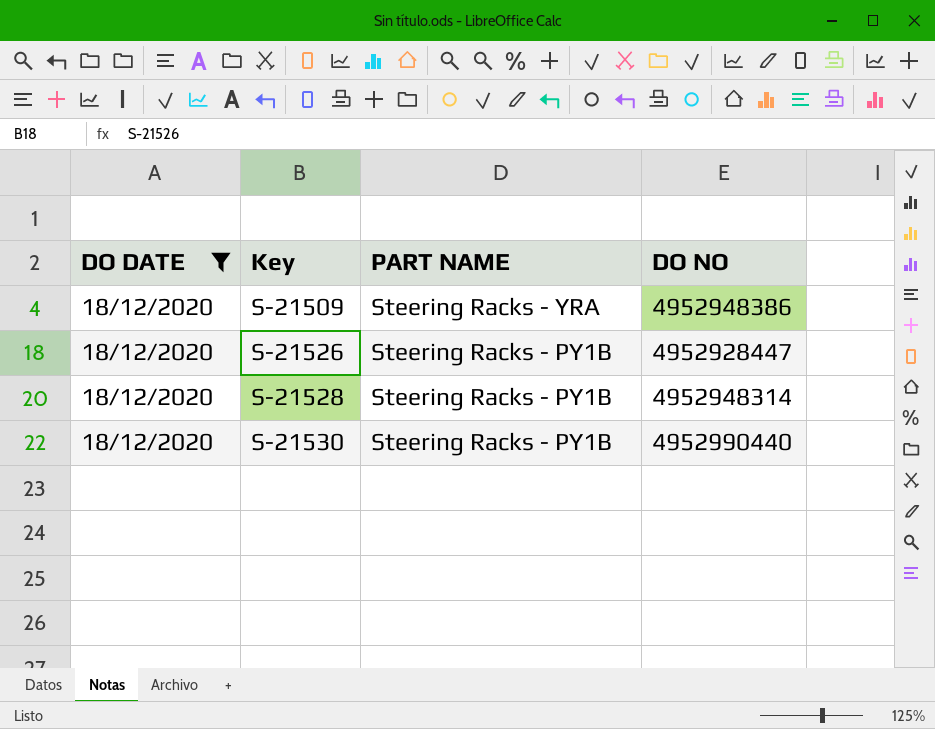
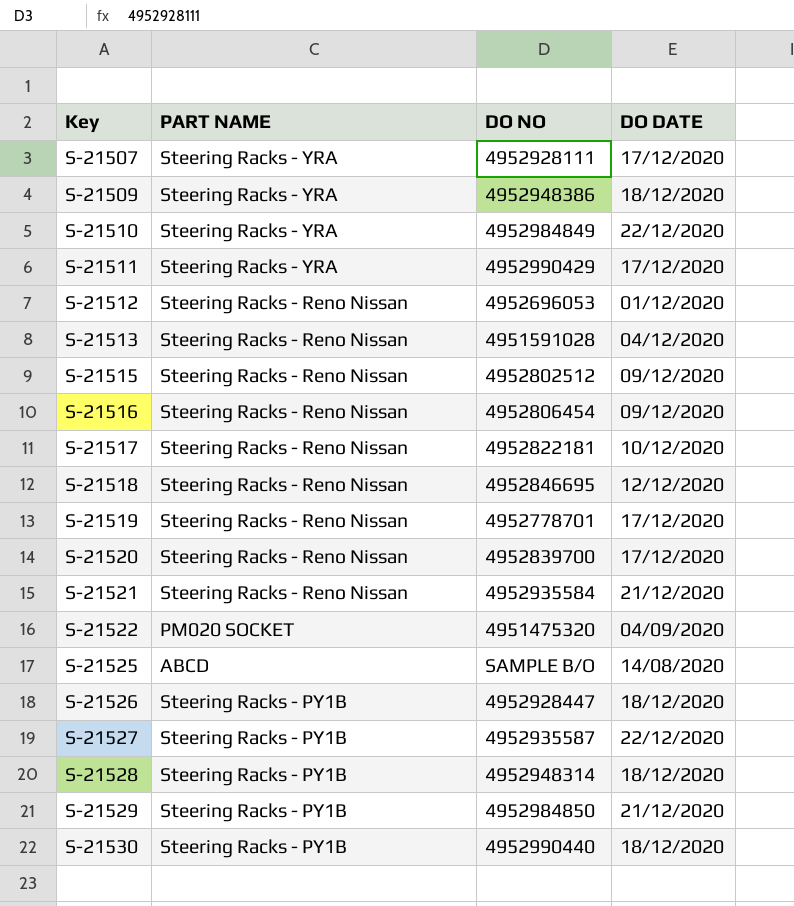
filter: DO DATE = 18/12/2020 -> none
column DO DATE | position: 1 -> 4

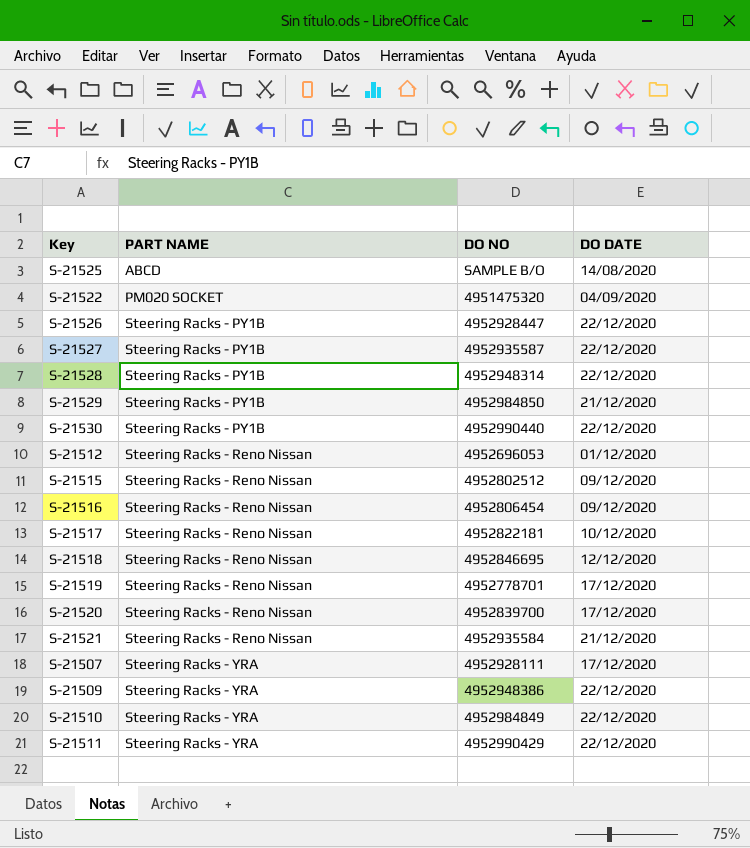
row order: Key ascending -> PART NAME ascending
row S-21513: Steering Racks - Reno Nissan | 4951591028 | 04/12/2020 -> none
S-21526 | DO DATE: 18/12/2020 -> 22/12/2020
S-21528 | DO DATE: 18/12/2020 -> 22/12/2020
S-21530 | DO DATE: 18/12/2020 -> 22/12/2020
S-21509 | DO DATE: 18/12/2020 -> 22/12/2020
S-21511 | DO DATE: 17/12/2020 -> 22/12/2020

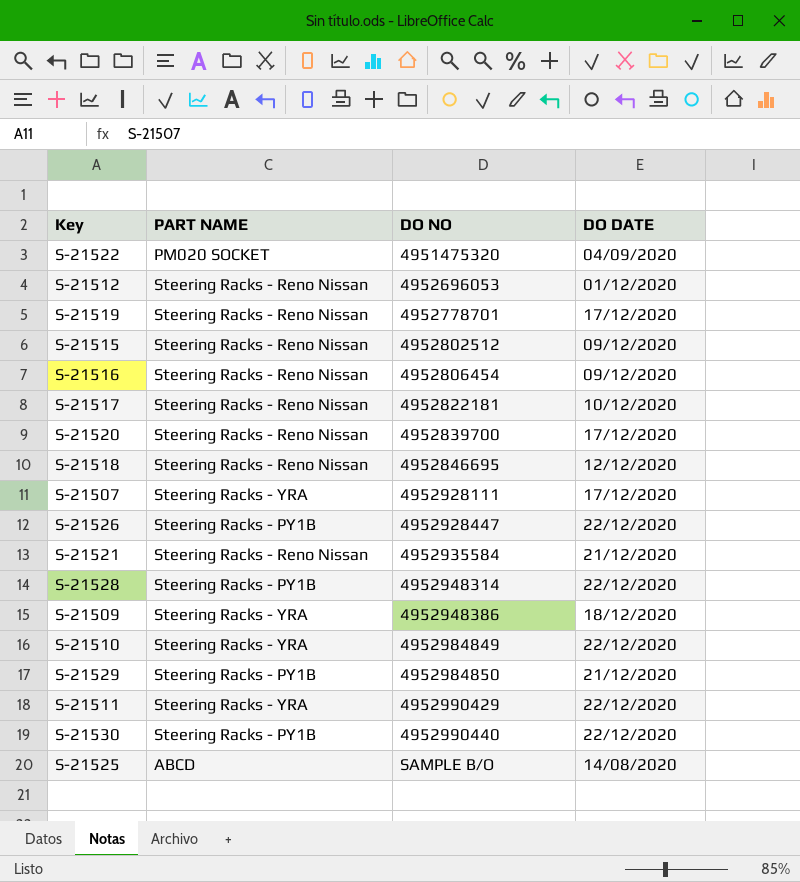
row order: PART NAME ascending -> DO NO ascending
row S-21527: Steering Racks - PY1B | 4952935587 | 22/12/2020 -> none
S-21509 | DO DATE: 22/12/2020 -> 18/12/2020

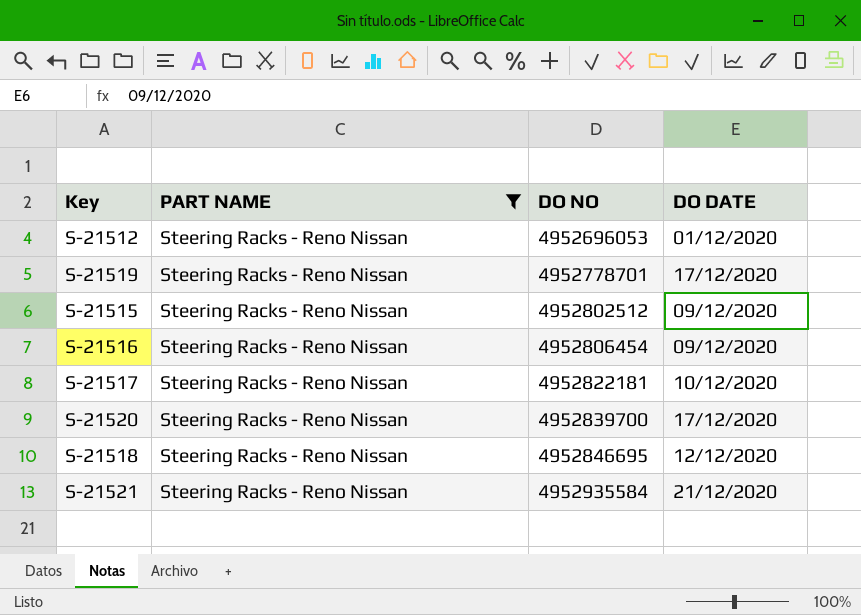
filter: none -> PART NAME = Steering Racks - Reno Nissan

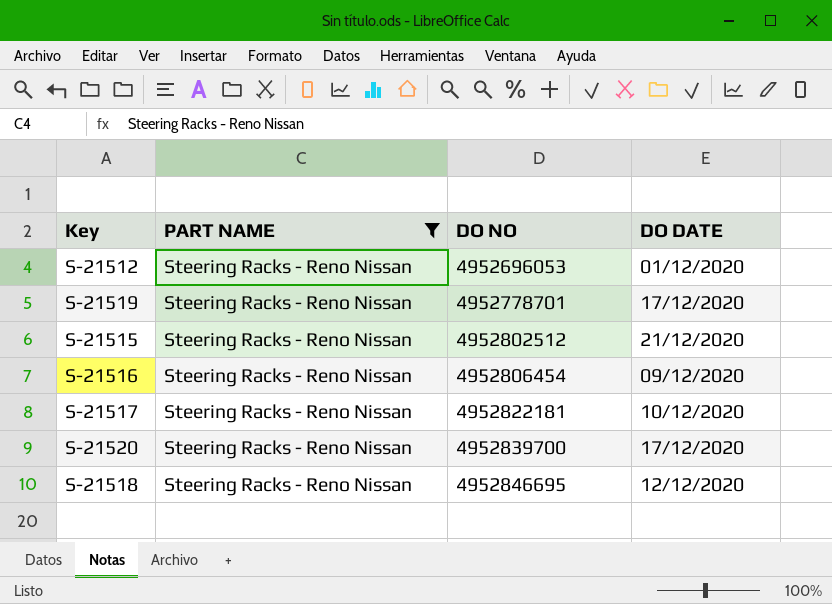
row S-21521: Steering Racks - Reno Nissan | 4952935584 | 21/12/2020 -> none
S-21515 | DO DATE: 09/12/2020 -> 21/12/2020

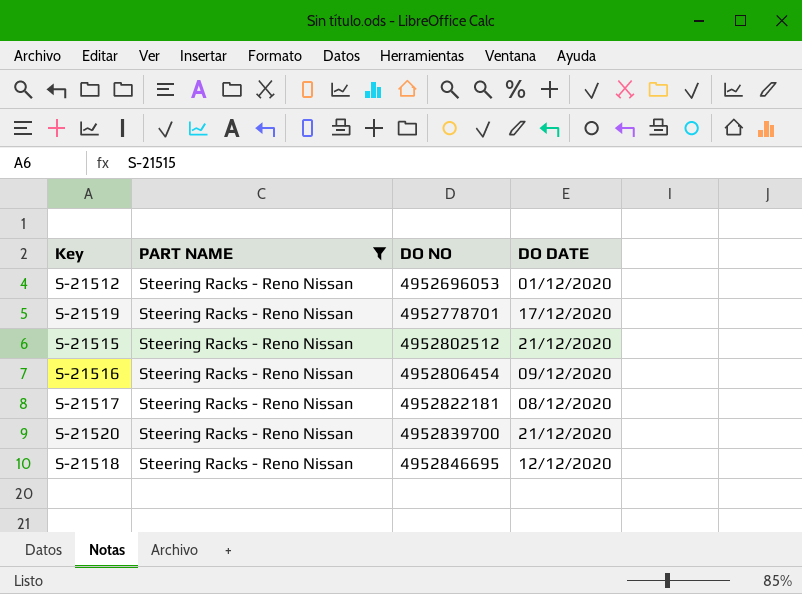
S-21517 | DO DATE: 10/12/2020 -> 08/12/2020
S-21520 | DO DATE: 17/12/2020 -> 21/12/2020

